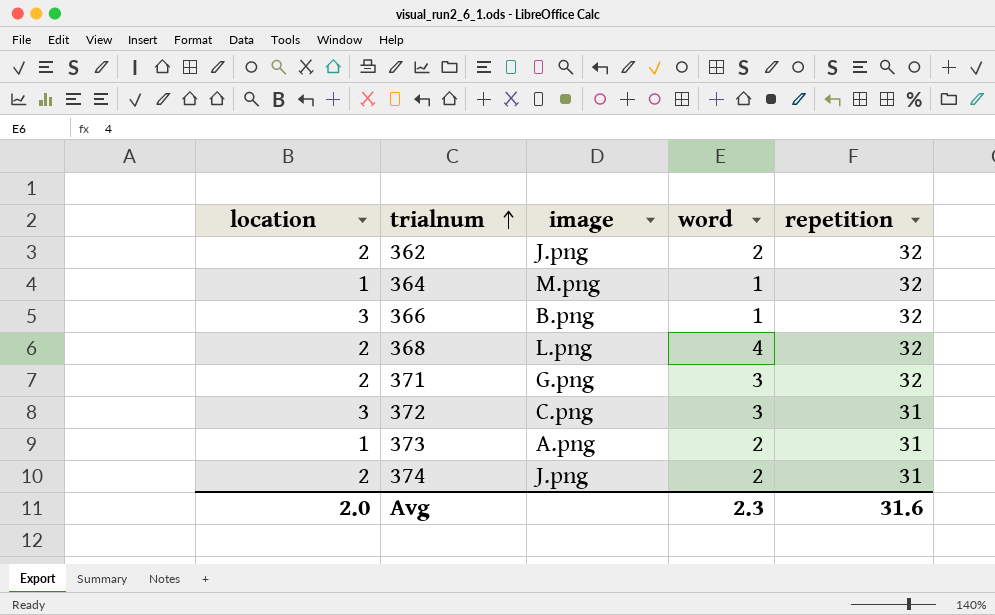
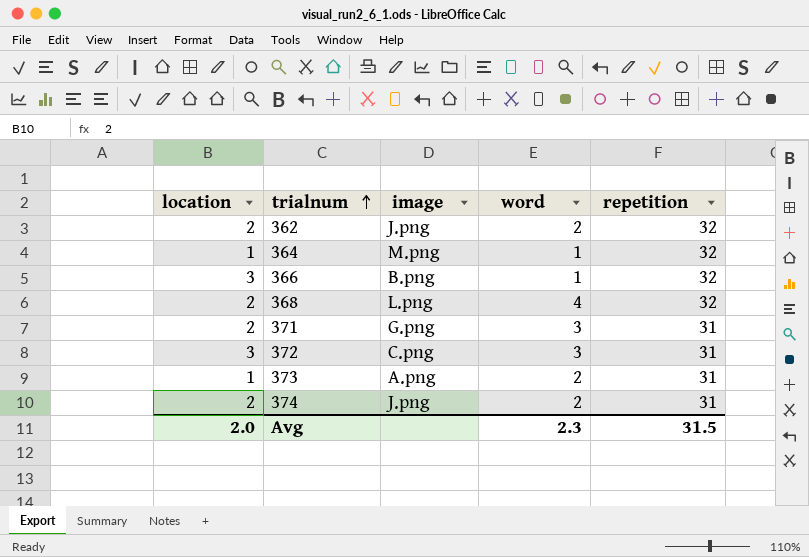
371 | repetition: 32 -> 31
Avg | repetition: 31.6 -> 31.5

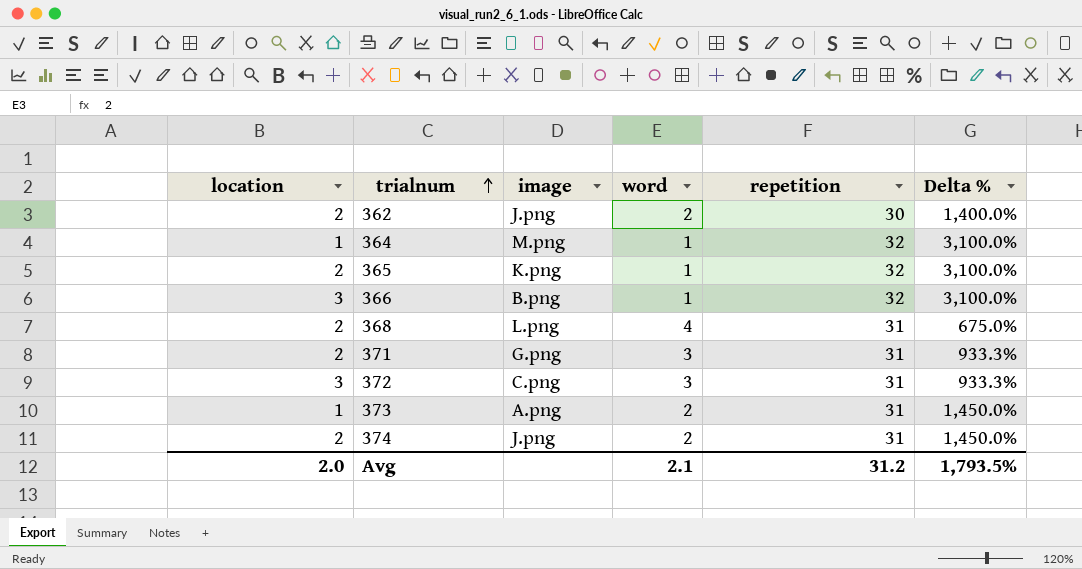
column Delta % | formula: none -> ([repetition] - [word]) / [word]
362 | repetition: 32 -> 30
row 365: none -> 2 | K.png | 1 | 32 | 3,100.0%
368 | repetition: 32 -> 31
Avg | word: 2.3 -> 2.1
Avg | repetition: 31.5 -> 31.2

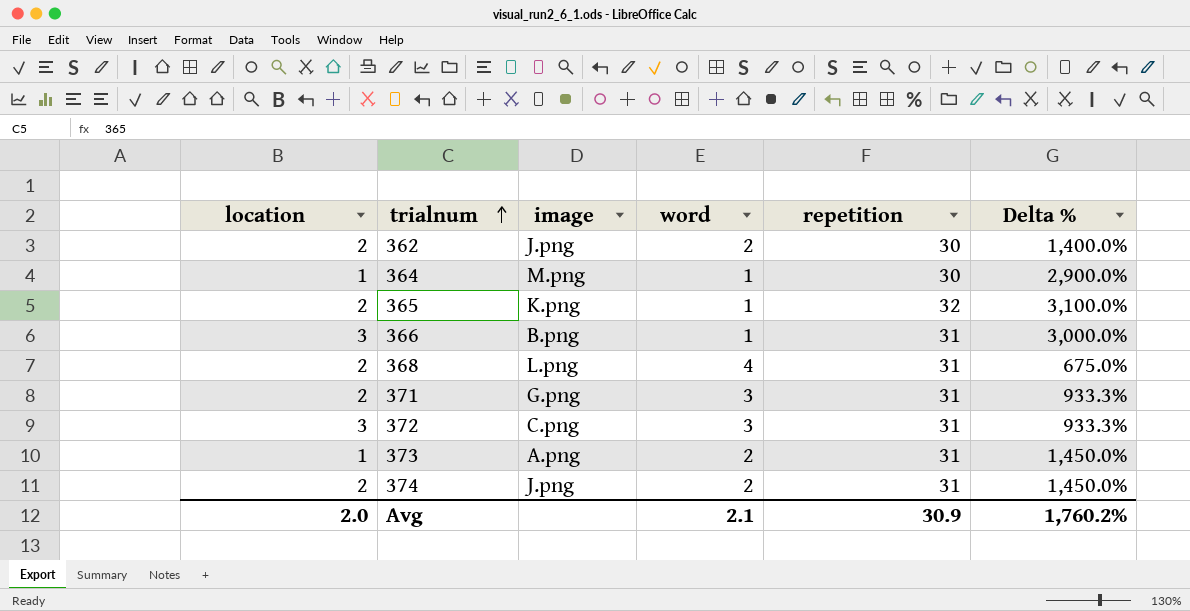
364 | repetition: 32 -> 30
364 | Delta %: 3,100.0% -> 2,900.0%
366 | repetition: 32 -> 31
366 | Delta %: 3,100.0% -> 3,000.0%
Avg | repetition: 31.2 -> 30.9
Avg | Delta %: 1,793.5% -> 1,760.2%

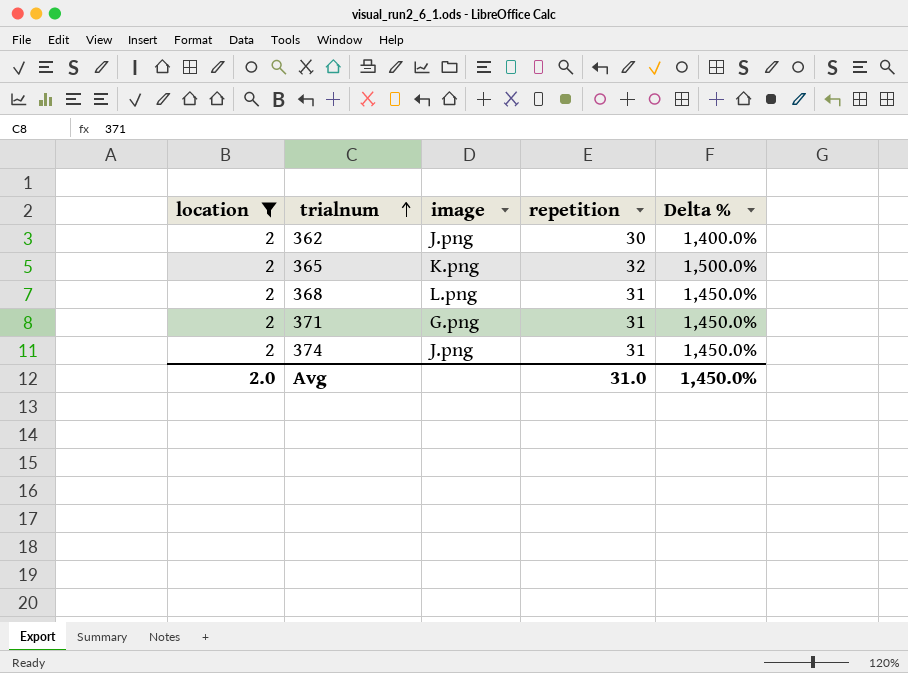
filter: none -> location = 2
column word | position: 4 -> none
column Delta % | formula: ([repetition] - [word]) / [word] -> ([repetition] - [location]) / [location]
Avg | repetition: 30.9 -> 31.0
Avg | Delta %: 1,760.2% -> 1,450.0%

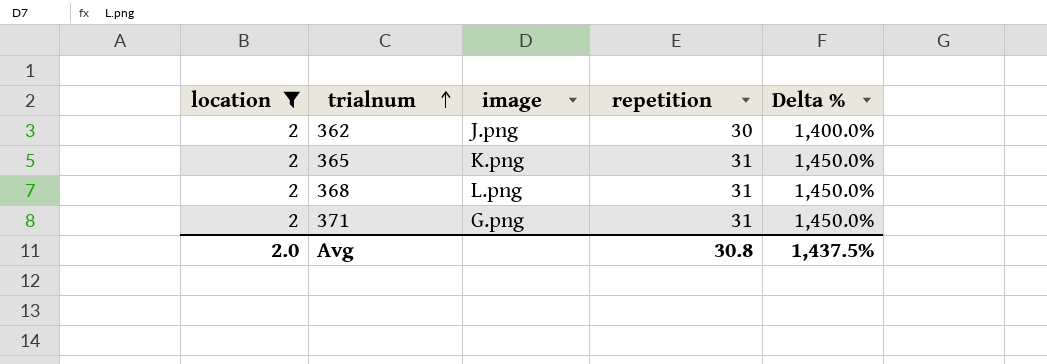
row 374: 2 | J.png | 31 | 1,450.0% -> none
365 | repetition: 32 -> 31
365 | Delta %: 1,500.0% -> 1,450.0%
Avg | repetition: 31.0 -> 30.8
Avg | Delta %: 1,450.0% -> 1,437.5%

